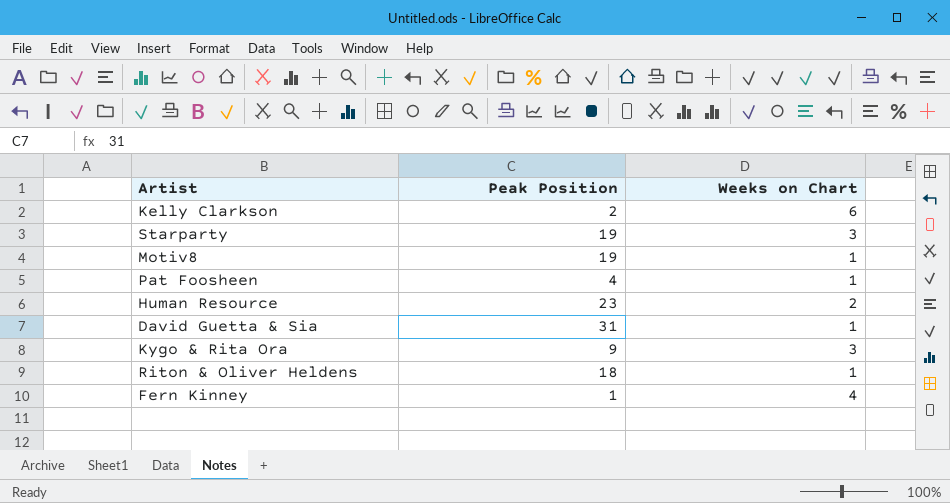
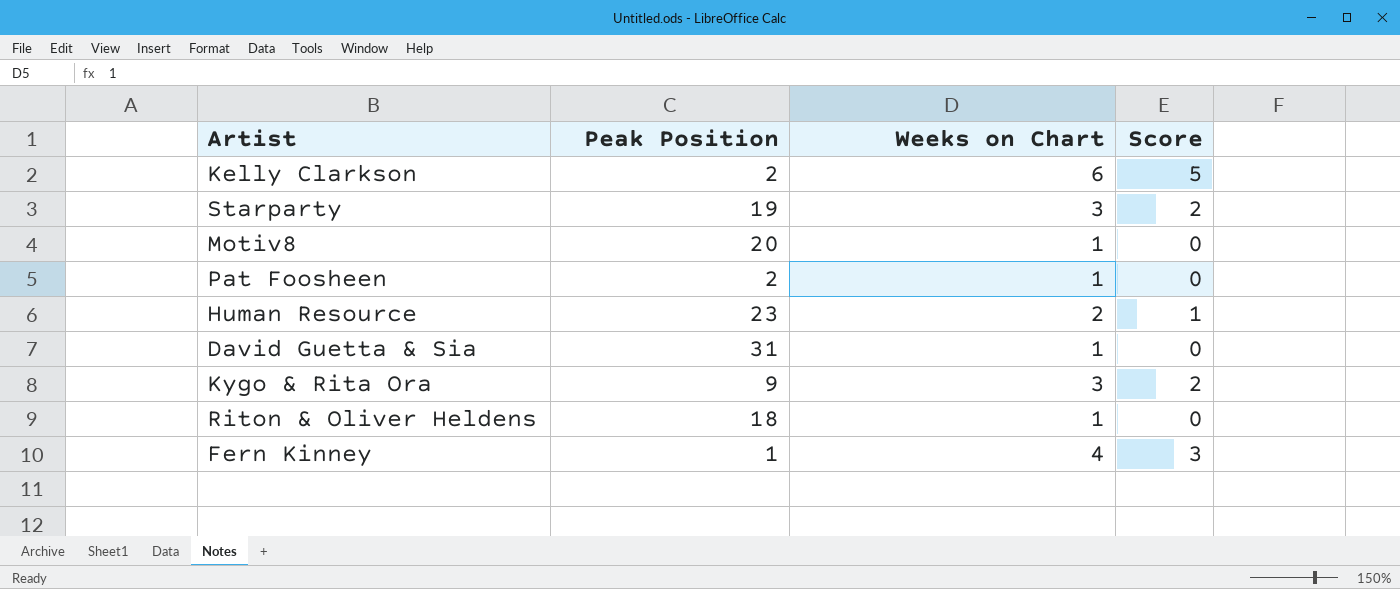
column Score | formula: none -> [Weeks on Chart] - 1
Motiv8 | Peak Position: 19 -> 20
Pat Foosheen | Peak Position: 4 -> 2

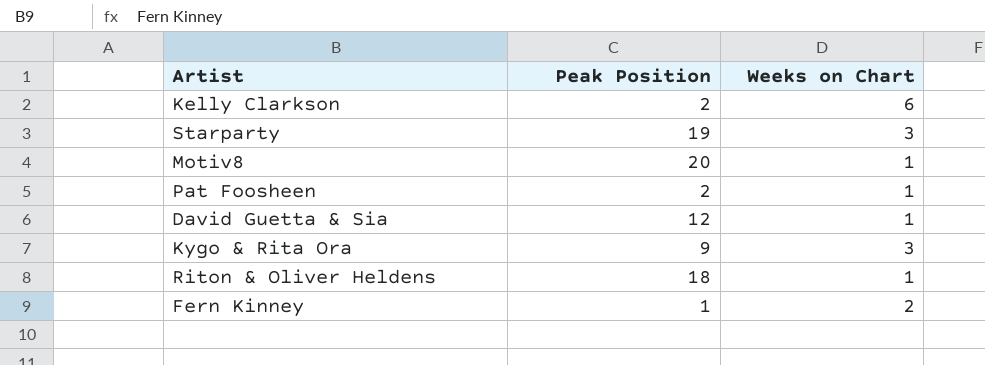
column Score | formula: [Weeks on Chart] - 1 -> none
row Human Resource: 23 | 2 | 1 -> none
David Guetta & Sia | Peak Position: 31 -> 12
Fern Kinney | Weeks on Chart: 4 -> 2

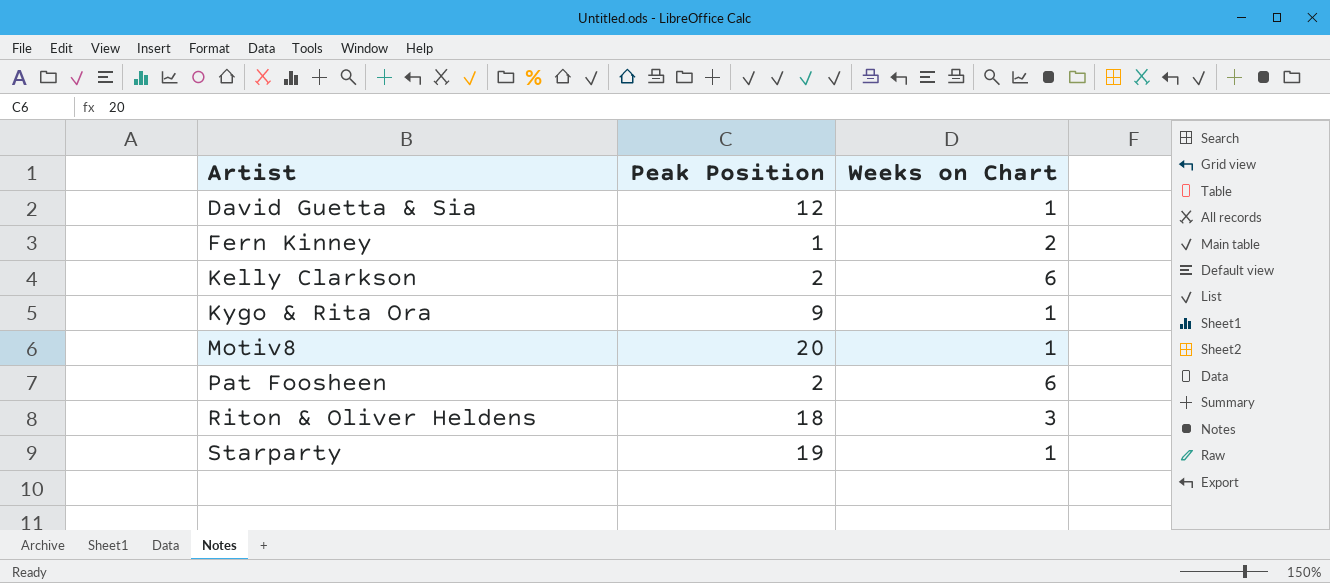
row order: none -> Artist ascending
Kygo & Rita Ora | Weeks on Chart: 3 -> 1
Pat Foosheen | Weeks on Chart: 1 -> 6
Riton & Oliver Heldens | Weeks on Chart: 1 -> 3
Starparty | Weeks on Chart: 3 -> 1

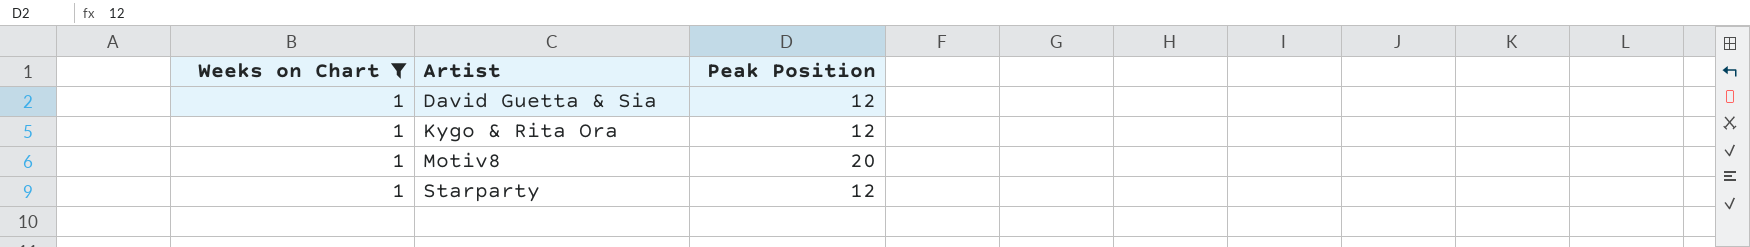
filter: none -> Weeks on Chart = 1
column Weeks on Chart | position: 3 -> 1
Kygo & Rita Ora | Peak Position: 9 -> 12
Starparty | Peak Position: 19 -> 12

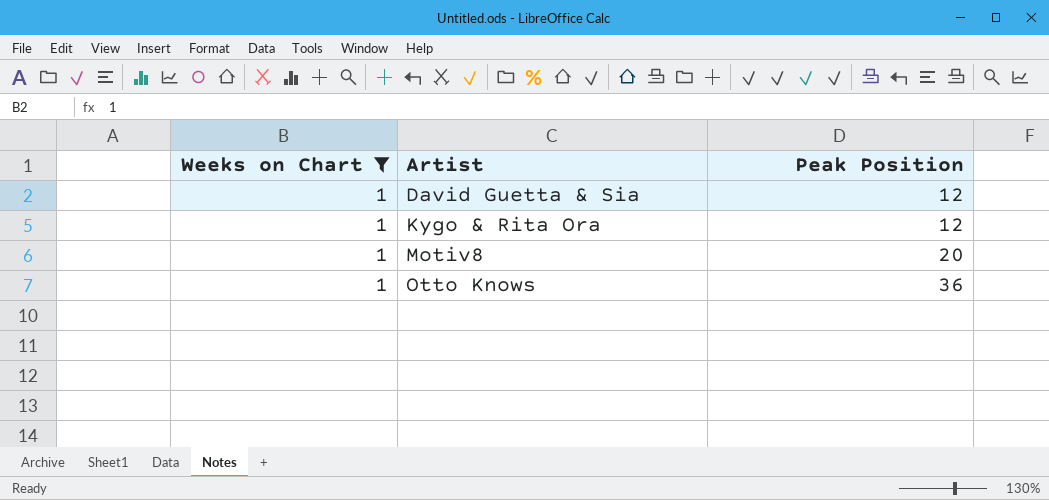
row Starparty: 1 | 12 -> none
row Otto Knows: none -> 1 | 36

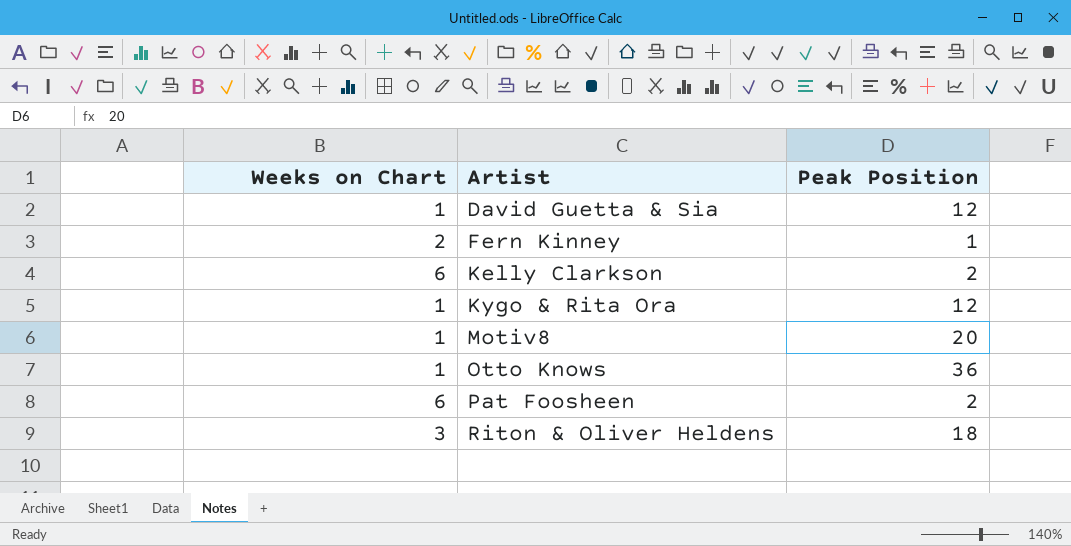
filter: Weeks on Chart = 1 -> none

